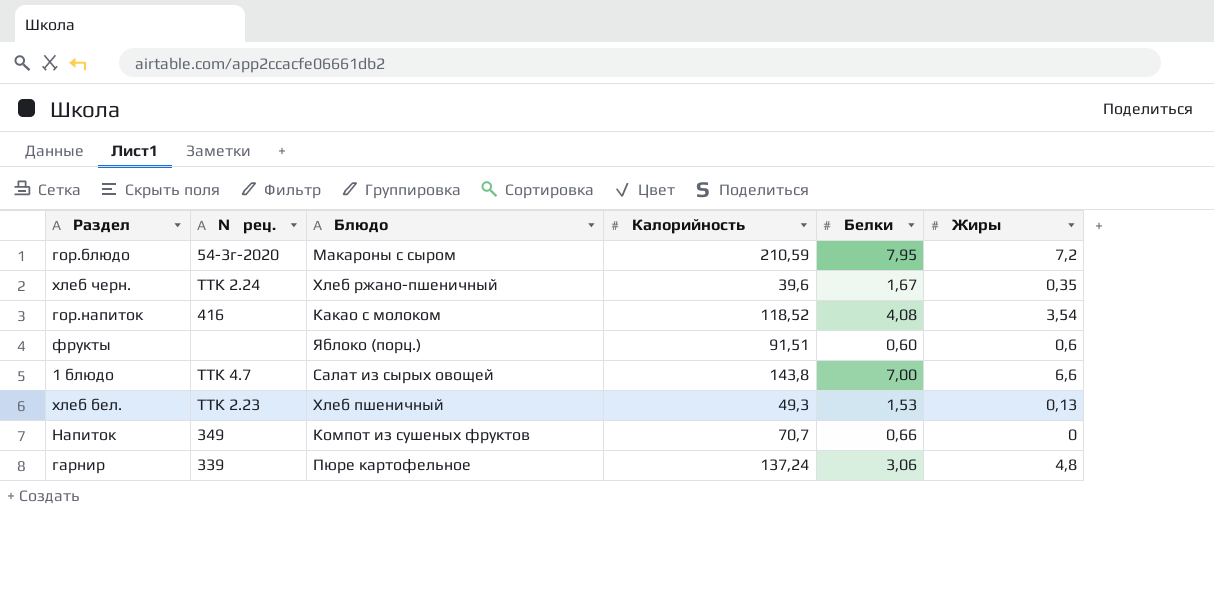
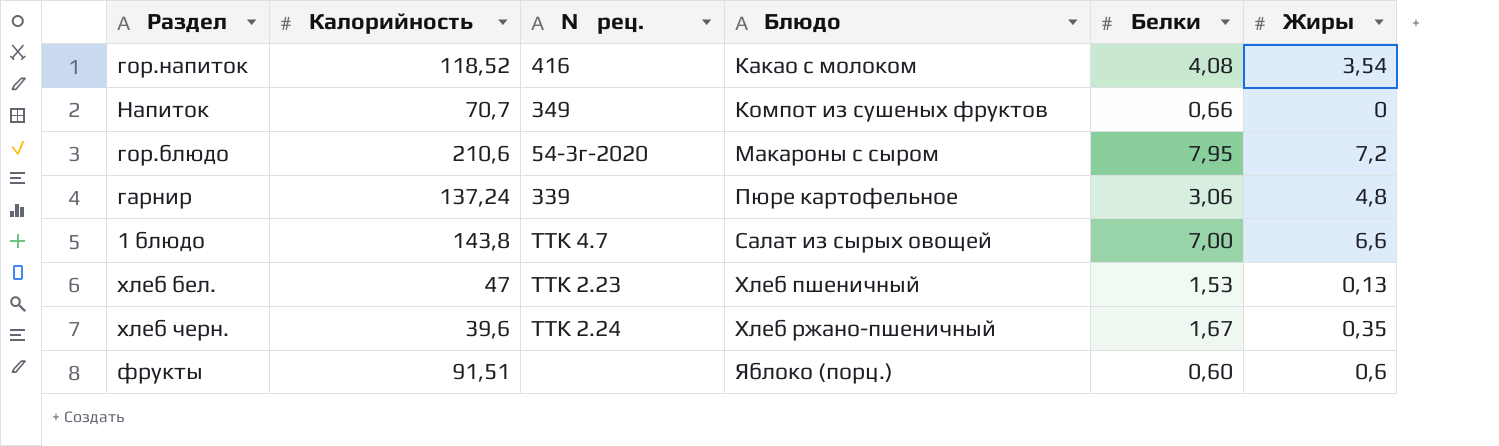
row order: none -> Блюдо ascending
column Калорийность | position: 4 -> 2
гор.блюдо | Калорийность: 210,59 -> 210,6
хлеб бел. | Калорийность: 49,3 -> 47

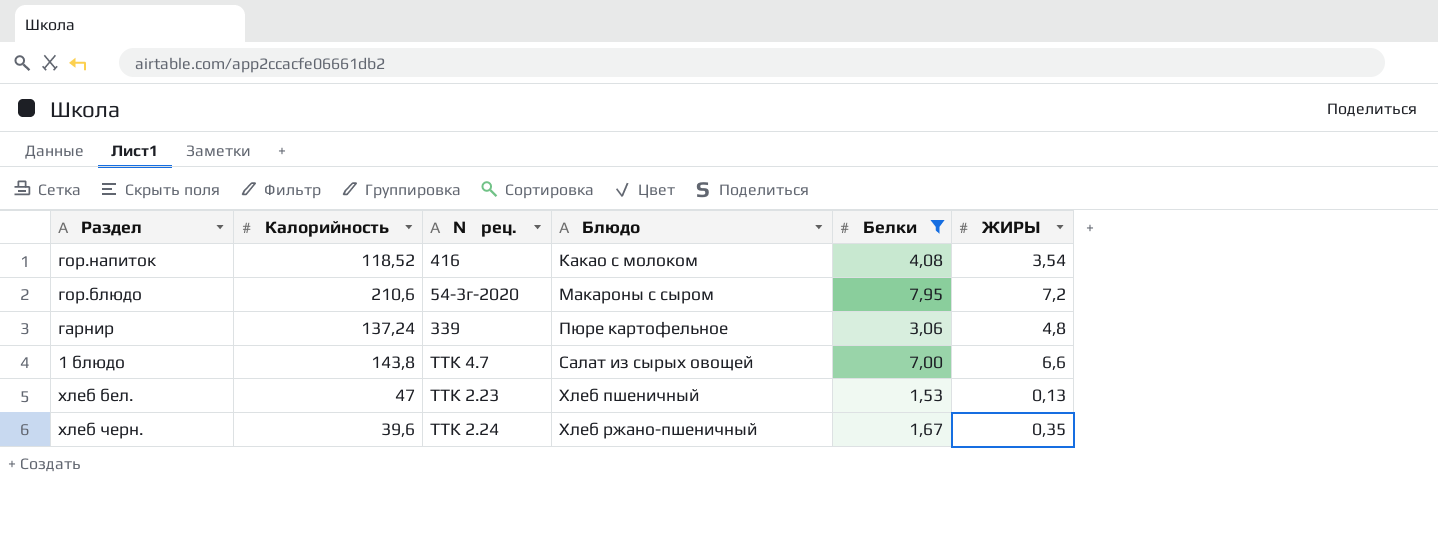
filter: none -> Белки >= 1,53
column name: Жиры -> ЖИРЫ

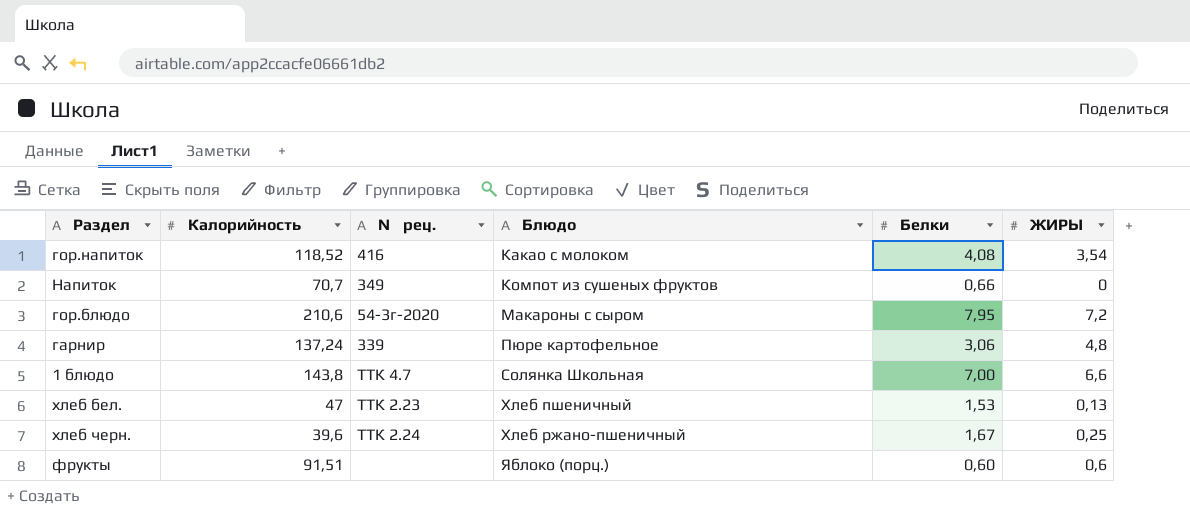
filter: Белки >= 1,53 -> none
1 блюдо | Блюдо: Салат из сырых овощей -> Солянка Школьная
хлеб черн. | ЖИРЫ: 0,35 -> 0,25

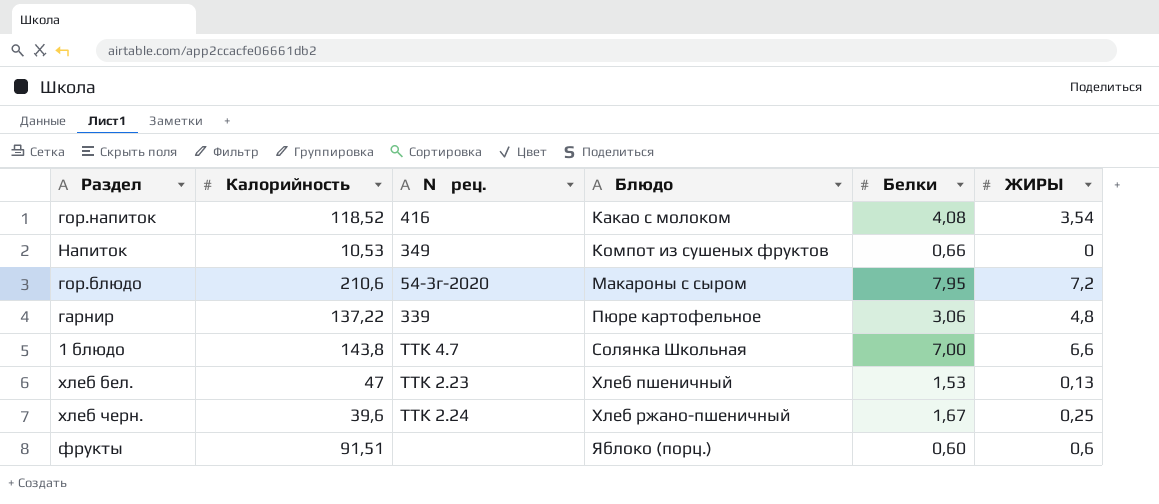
Напиток | Калорийность: 70,7 -> 10,53
гарнир | Калорийность: 137,24 -> 137,22

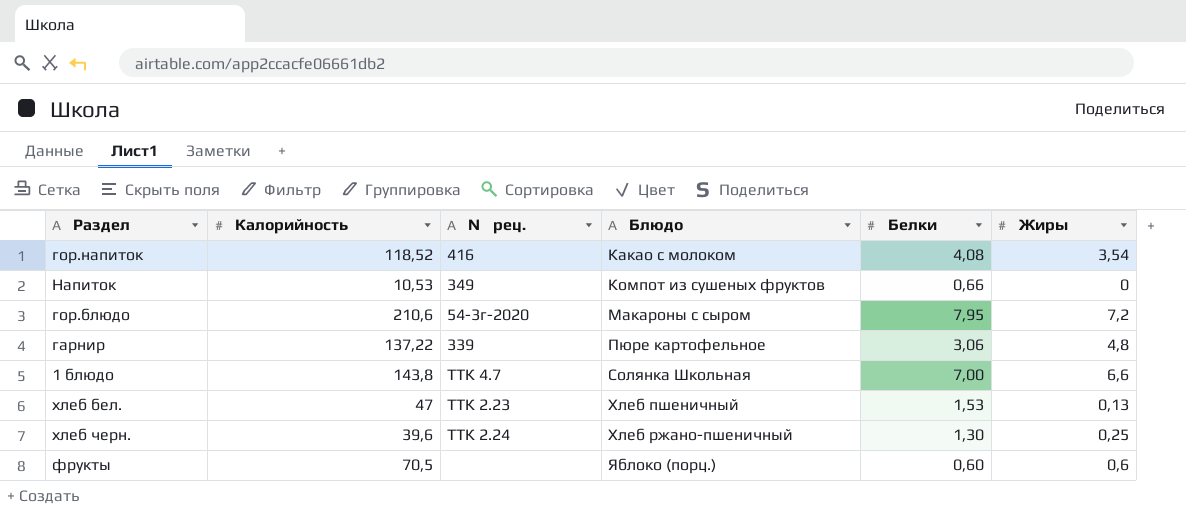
column name: ЖИРЫ -> Жиры
хлеб черн. | Белки: 1,67 -> 1,30
фрукты | Калорийность: 91,51 -> 70,5

